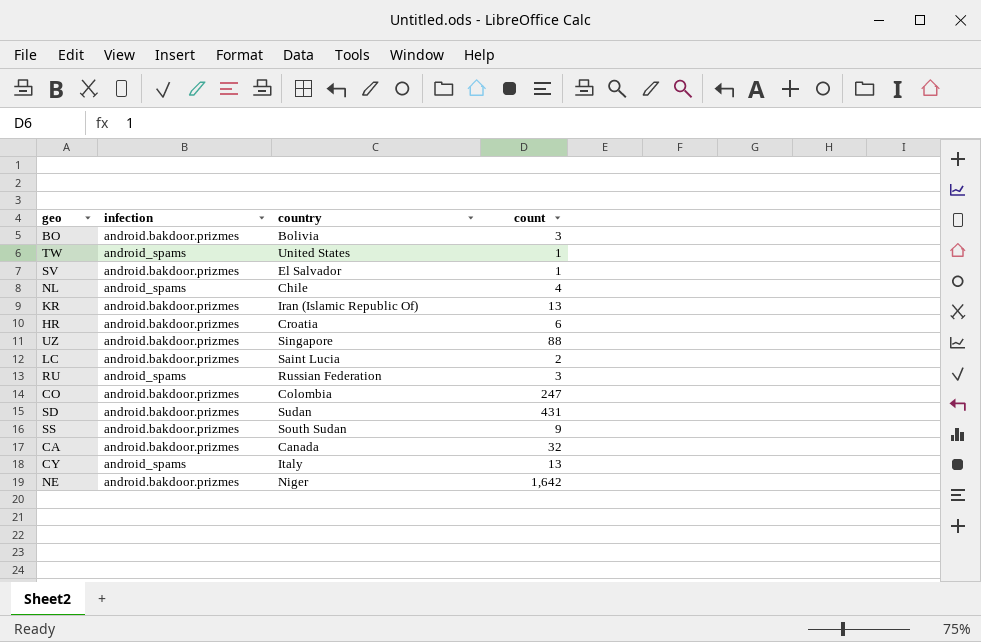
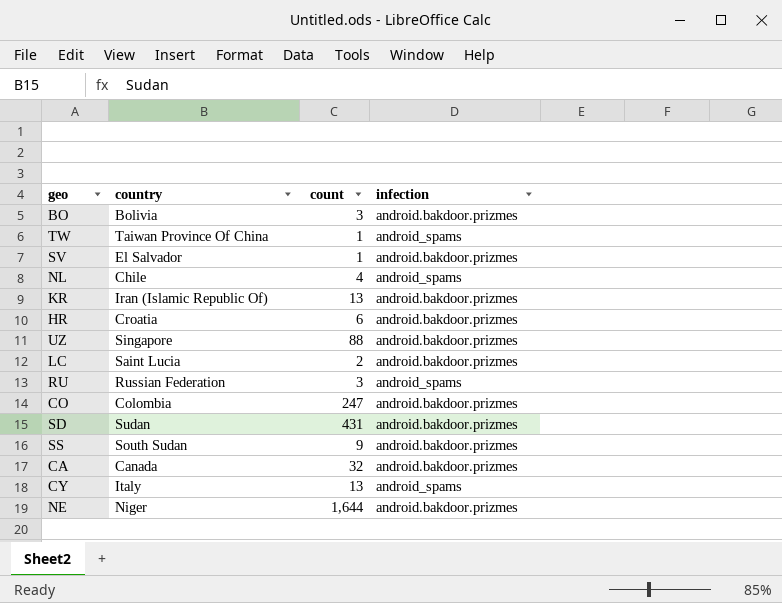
column infection | position: 2 -> 4
TW | country: United States -> Taiwan Province Of China
NE | count: 1,642 -> 1,644

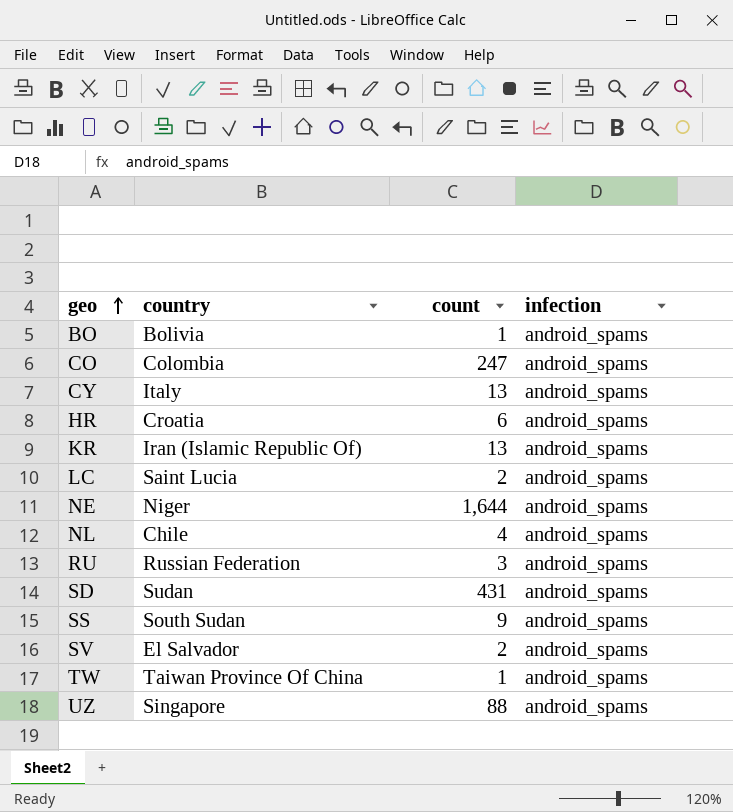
row order: none -> geo ascending
row CA: Canada | 32 | android.bakdoor.prizmes -> none
BO | count: 3 -> 1
BO | infection: android.bakdoor.prizmes -> android_spams
CO | infection: android.bakdoor.prizmes -> android_spams
HR | infection: android.bakdoor.prizmes -> android_spams
KR | infection: android.bakdoor.prizmes -> android_spams
LC | infection: android.bakdoor.prizmes -> android_spams
NE | infection: android.bakdoor.prizmes -> android_spams
SD | infection: android.bakdoor.prizmes -> android_spams
SS | infection: android.bakdoor.prizmes -> android_spams
SV | count: 1 -> 2
SV | infection: android.bakdoor.prizmes -> android_spams
UZ | infection: android.bakdoor.prizmes -> android_spams

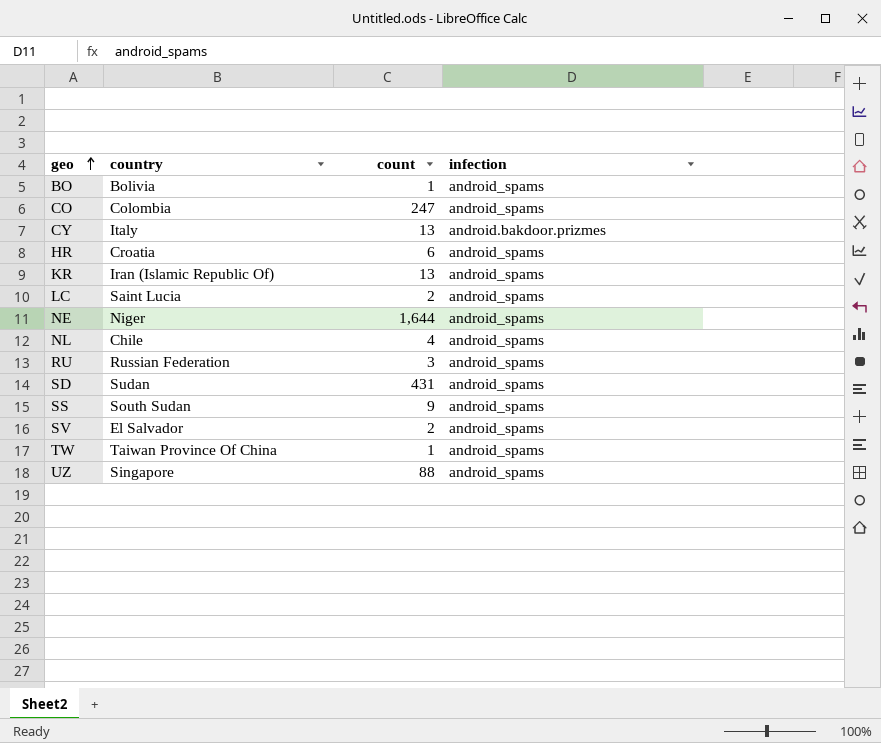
CY | infection: android_spams -> android.bakdoor.prizmes

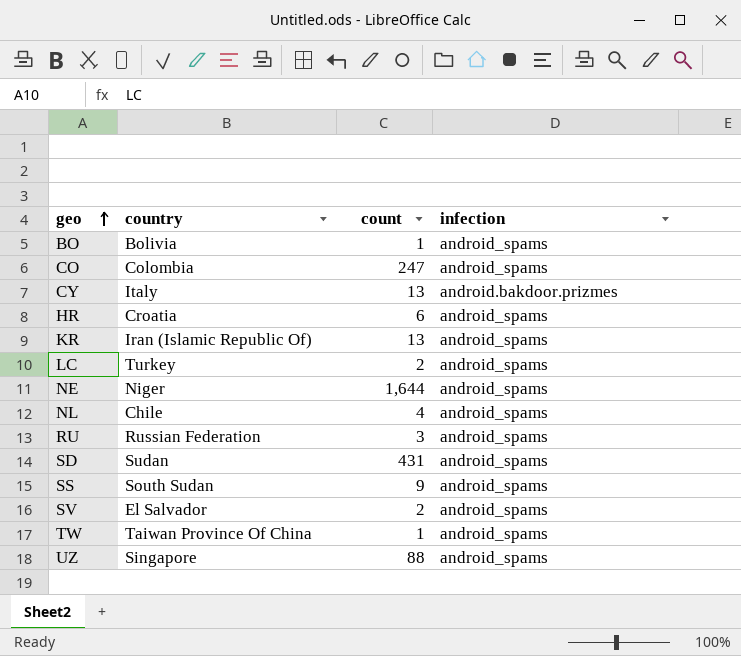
LC | country: Saint Lucia -> Turkey

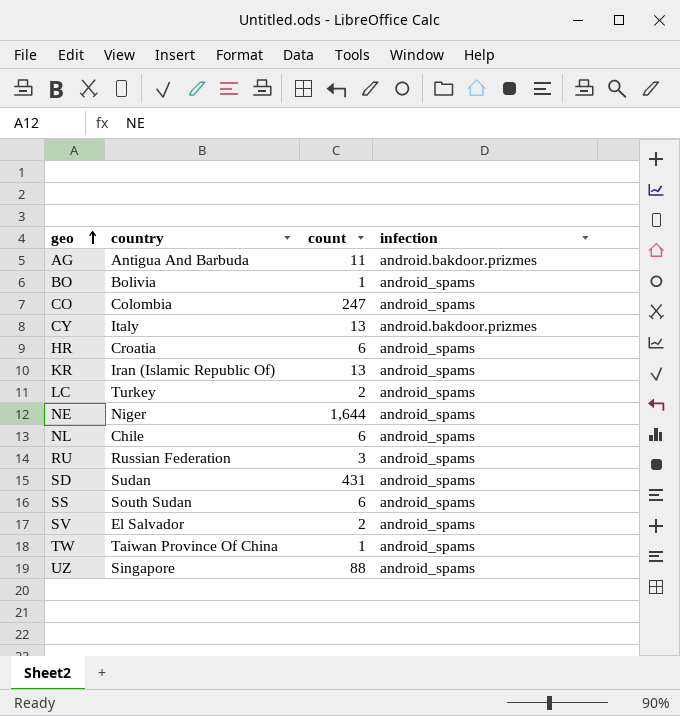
row AG: none -> Antigua And Barbuda | 11 | android.bakdoor.prizmes
NL | count: 4 -> 6
SS | count: 9 -> 6

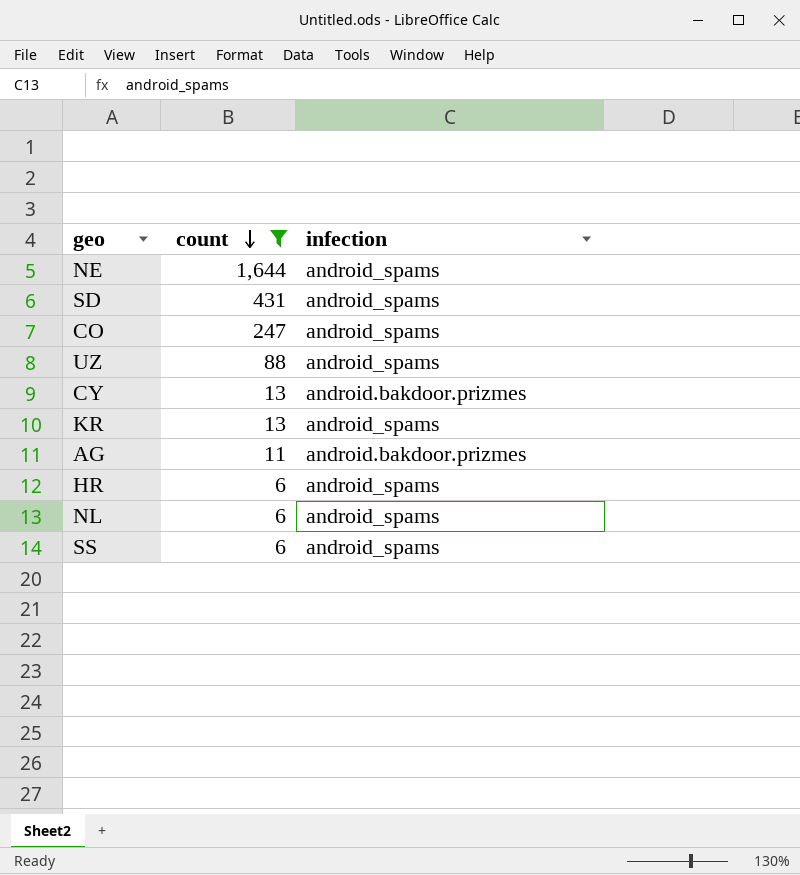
filter: none -> count >= 6
row order: geo ascending -> count descending
column country | position: 2 -> none

